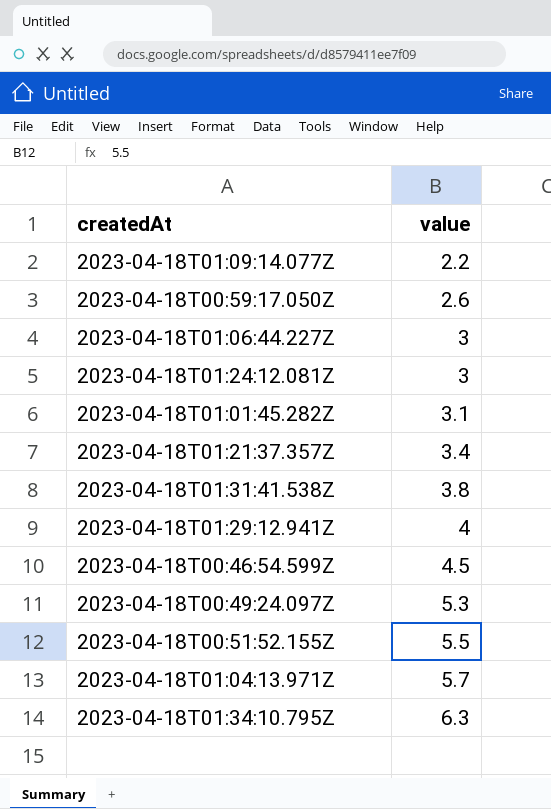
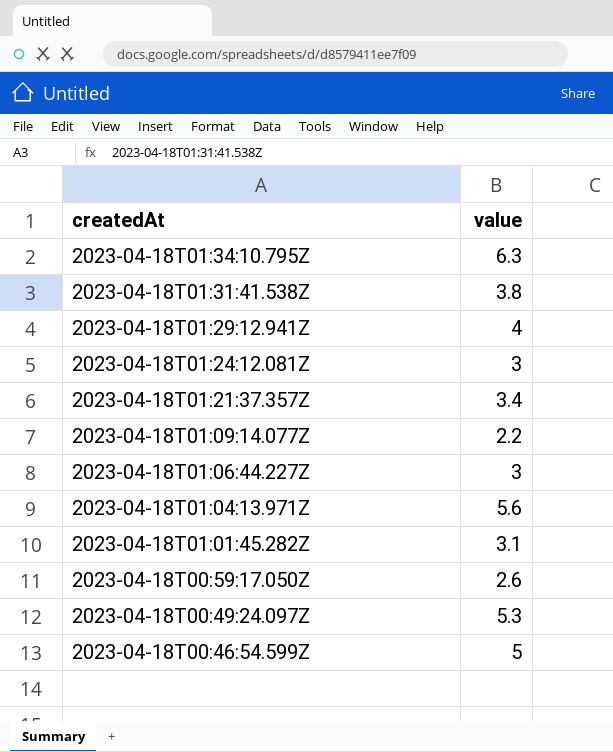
row order: value ascending -> createdAt descending
row 2023-04-18T00:51:52.155Z: 5.5 -> none
2023-04-18T01:04:13.971Z | value: 5.7 -> 5.6
2023-04-18T00:46:54.599Z | value: 4.5 -> 5

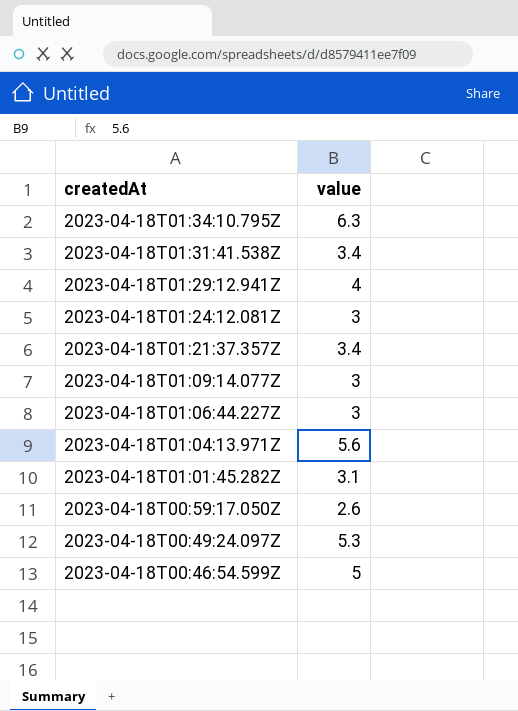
2023-04-18T01:31:41.538Z | value: 3.8 -> 3.4
2023-04-18T01:09:14.077Z | value: 2.2 -> 3

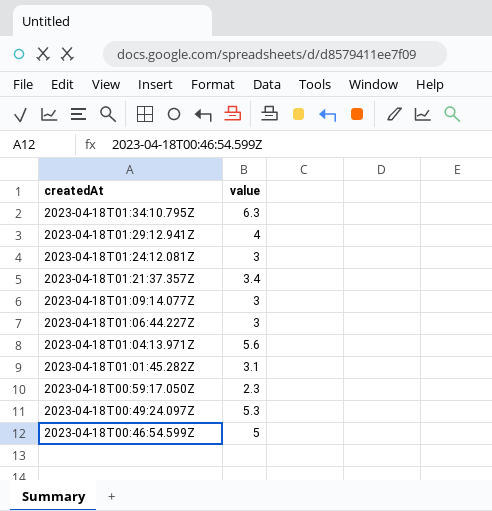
row 2023-04-18T01:31:41.538Z: 3.4 -> none
2023-04-18T00:59:17.050Z | value: 2.6 -> 2.3

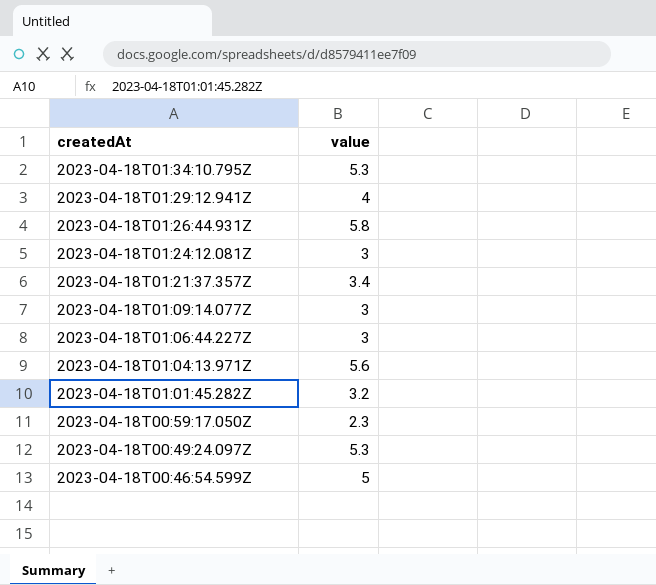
2023-04-18T01:34:10.795Z | value: 6.3 -> 5.3
row 2023-04-18T01:26:44.931Z: none -> 5.8
2023-04-18T01:01:45.282Z | value: 3.1 -> 3.2

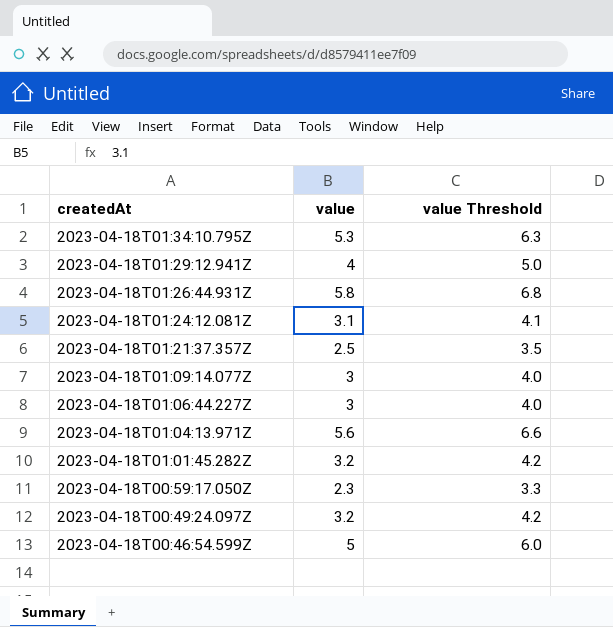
column value Threshold | formula: none -> [value] + 1
2023-04-18T01:24:12.081Z | value: 3 -> 3.1
2023-04-18T01:21:37.357Z | value: 3.4 -> 2.5
2023-04-18T00:49:24.097Z | value: 5.3 -> 3.2

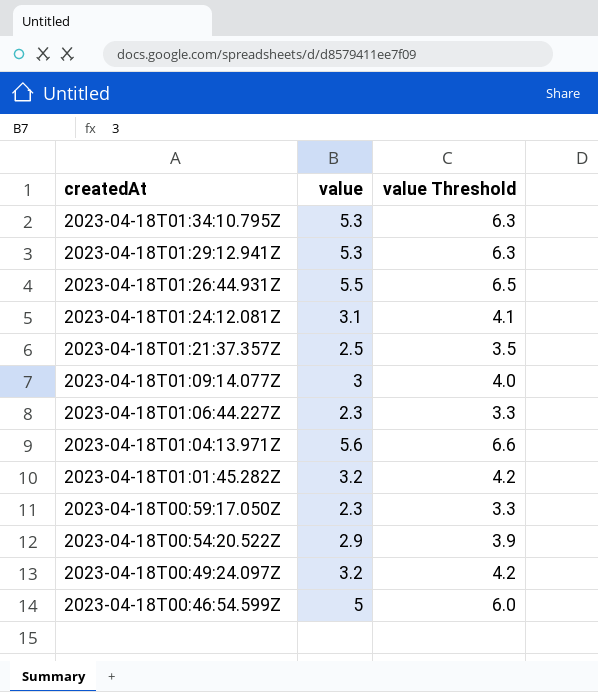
2023-04-18T01:29:12.941Z | value: 4 -> 5.3
2023-04-18T01:29:12.941Z | value Threshold: 5.0 -> 6.3
2023-04-18T01:26:44.931Z | value: 5.8 -> 5.5
2023-04-18T01:26:44.931Z | value Threshold: 6.8 -> 6.5
2023-04-18T01:06:44.227Z | value: 3 -> 2.3
2023-04-18T01:06:44.227Z | value Threshold: 4.0 -> 3.3
row 2023-04-18T00:54:20.522Z: none -> 2.9 | 3.9

